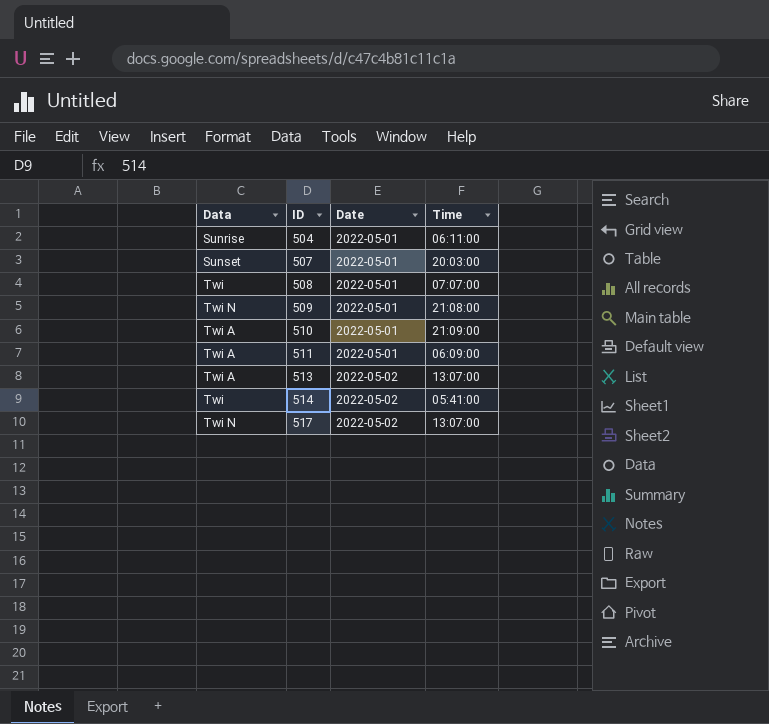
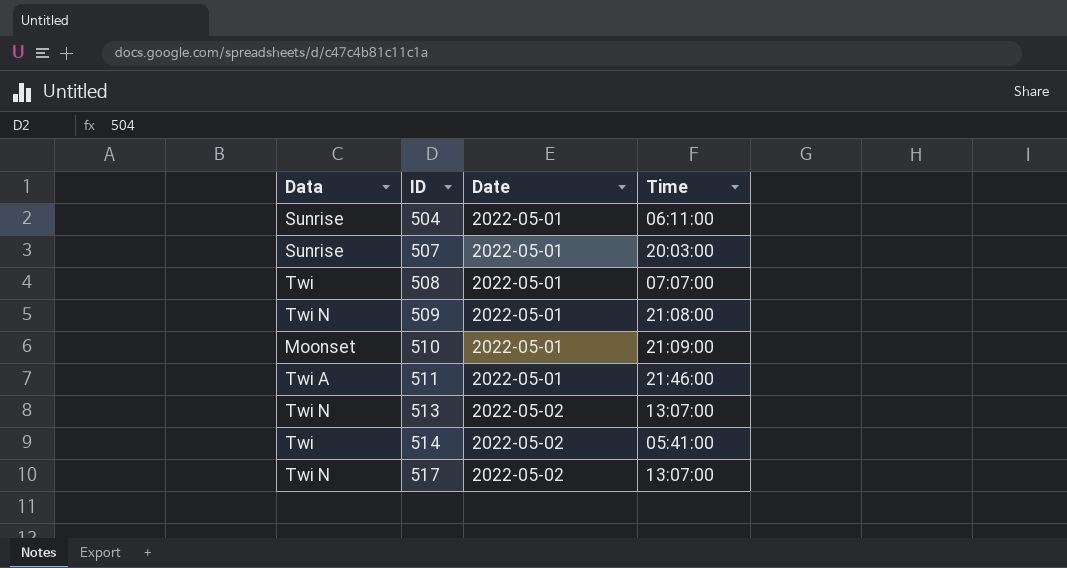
507 | Data: Sunset -> Sunrise
510 | Data: Twi A -> Moonset
511 | Time: 06:09:00 -> 21:46:00
513 | Data: Twi A -> Twi N

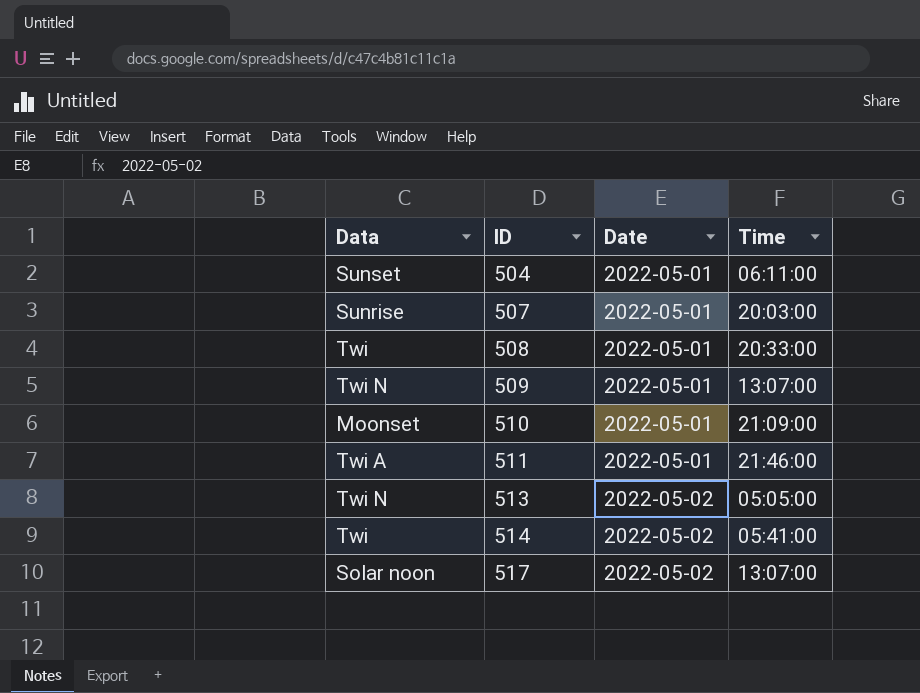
504 | Data: Sunrise -> Sunset
508 | Time: 07:07:00 -> 20:33:00
509 | Time: 21:08:00 -> 13:07:00
513 | Time: 13:07:00 -> 05:05:00
517 | Data: Twi N -> Solar noon

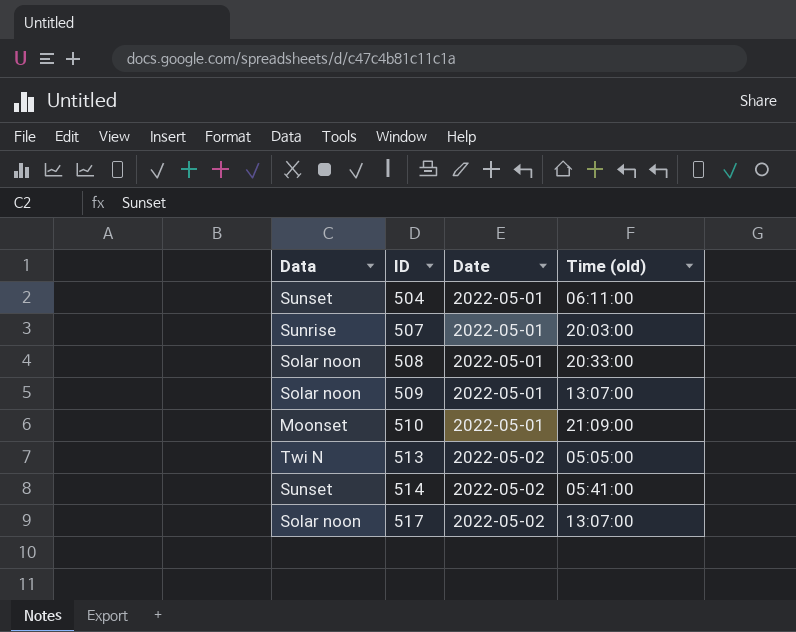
column name: Time -> Time (old)
row 511: Twi A | 2022-05-01 | 21:46:00 -> none
508 | Data: Twi -> Solar noon
509 | Data: Twi N -> Solar noon
514 | Data: Twi -> Sunset

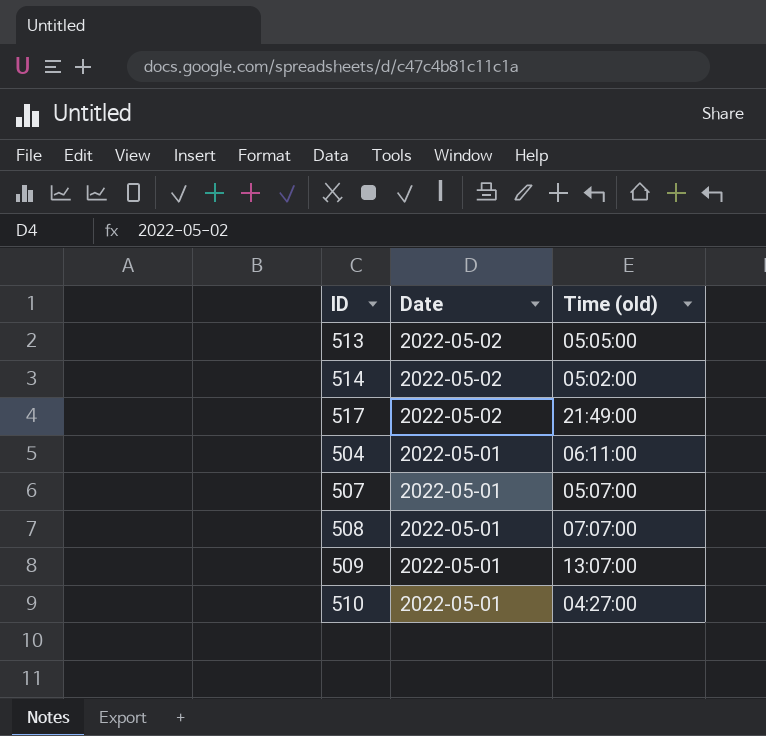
row order: ID ascending -> Date descending
column Data | position: 1 -> none
514 | Time (old): 05:41:00 -> 05:02:00
517 | Time (old): 13:07:00 -> 21:49:00
507 | Time (old): 20:03:00 -> 05:07:00
508 | Time (old): 20:33:00 -> 07:07:00
510 | Time (old): 21:09:00 -> 04:27:00

